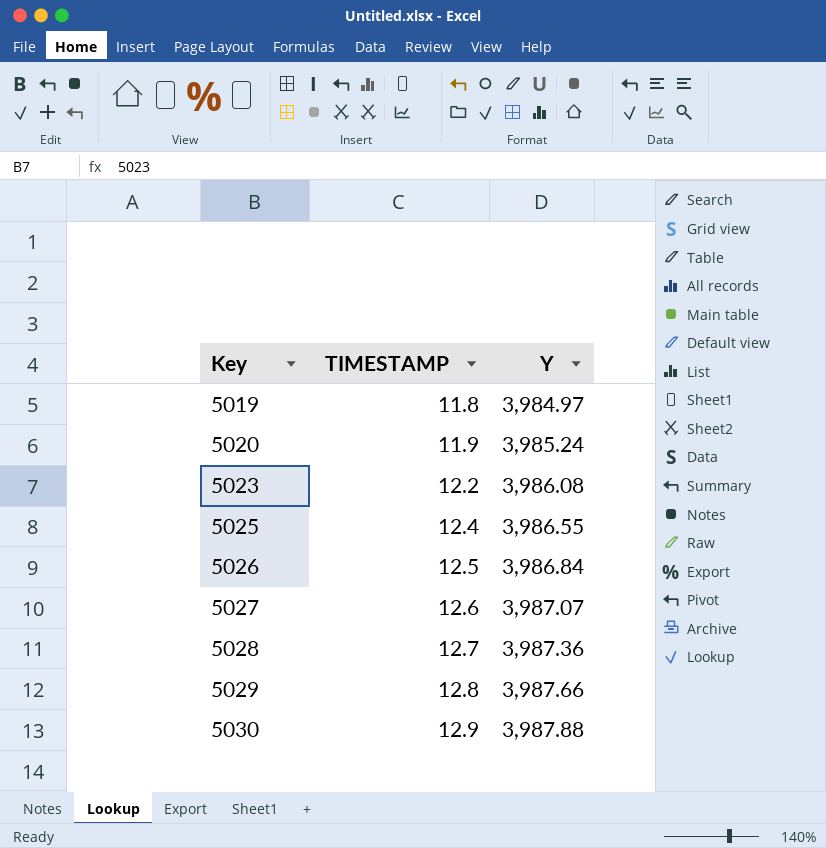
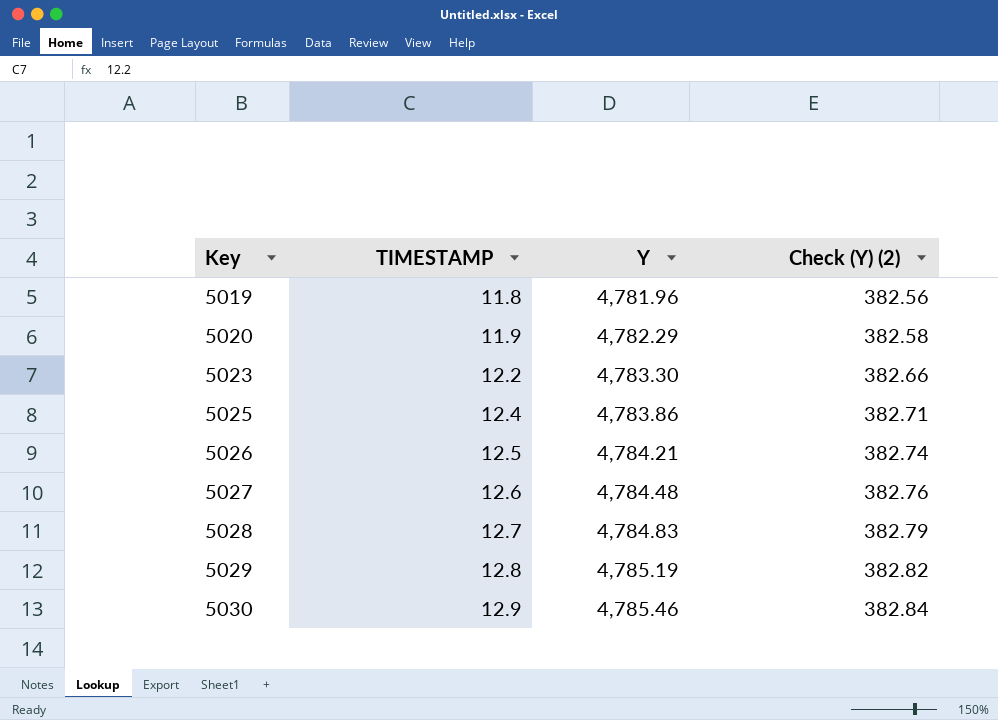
column Check (Y) (2) | formula: none -> [Y] * 0.08
5019 | Y: 3,984.97 -> 4,781.96
5020 | Y: 3,985.24 -> 4,782.29
5023 | Y: 3,986.08 -> 4,783.30
5025 | Y: 3,986.55 -> 4,783.86
5026 | Y: 3,986.84 -> 4,784.21
5027 | Y: 3,987.07 -> 4,784.48
5028 | Y: 3,987.36 -> 4,784.83
5029 | Y: 3,987.66 -> 4,785.19
5030 | Y: 3,987.88 -> 4,785.46

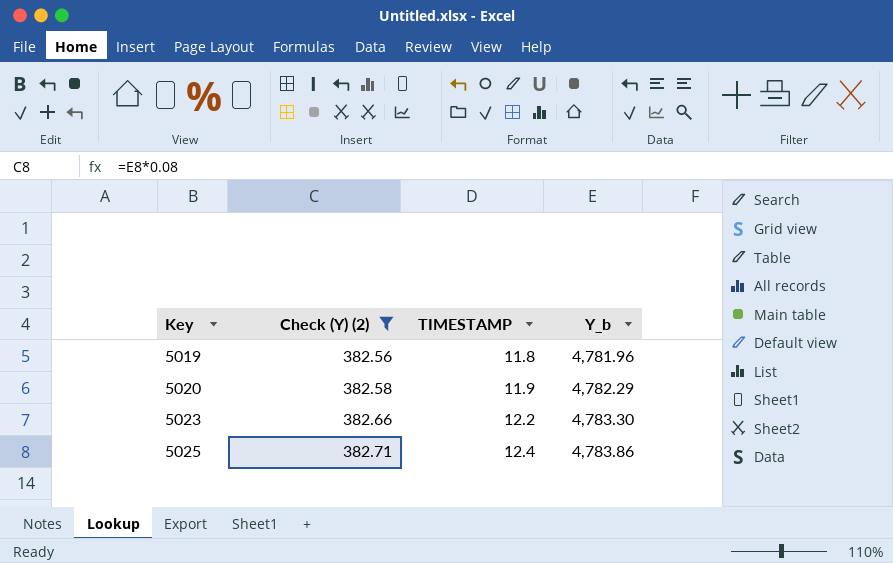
filter: none -> Check (Y) (2) <= 382.71
column Check (Y) (2) | position: 4 -> 2
column name: Y -> Y_b

